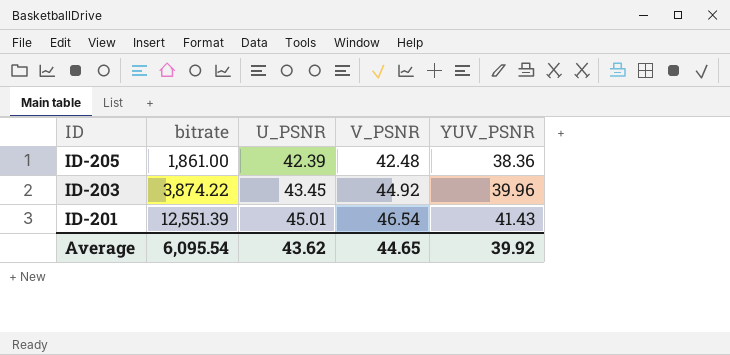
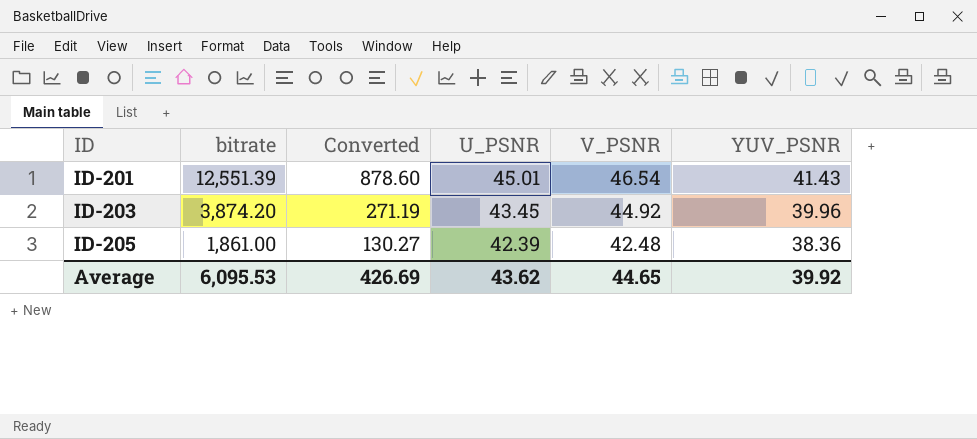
row order: ID descending -> ID ascending
column Converted | formula: none -> [bitrate] * 0.07
ID-203 | bitrate: 3,874.22 -> 3,874.20
Average | bitrate: 6,095.54 -> 6,095.53

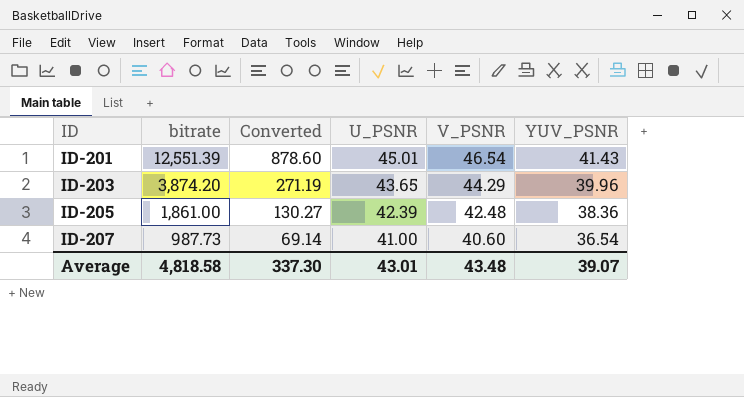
ID-203 | U_PSNR: 43.45 -> 43.65
ID-203 | V_PSNR: 44.92 -> 44.29
row ID-207: none -> 987.73 | 69.14 | 41.00 | 40.60 | 36.54
Average | bitrate: 6,095.53 -> 4,818.58
Average | Converted: 426.69 -> 337.30
Average | U_PSNR: 43.62 -> 43.01
Average | V_PSNR: 44.65 -> 43.48
Average | YUV_PSNR: 39.92 -> 39.07

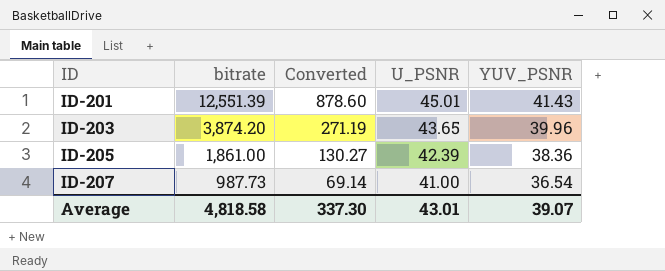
column V_PSNR | position: 5 -> none

